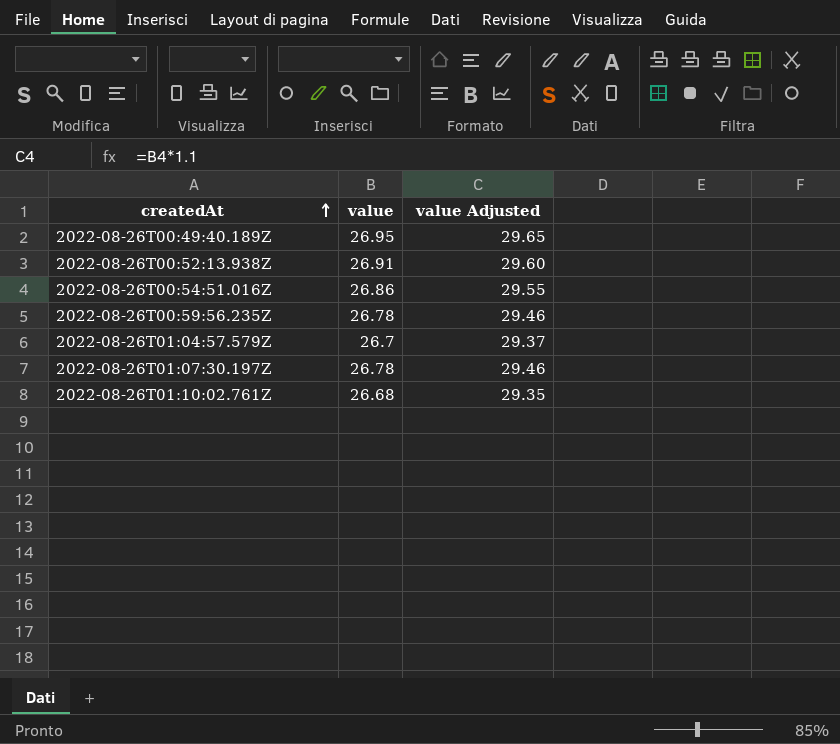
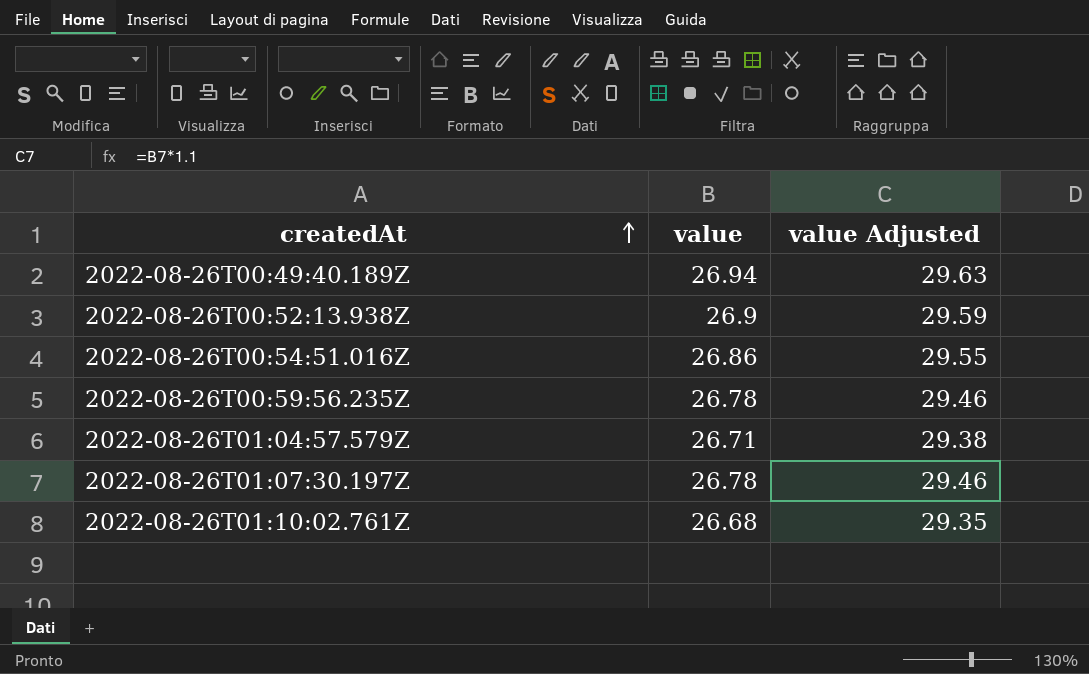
2022-08-26T00:49:40.189Z | value: 26.95 -> 26.94
2022-08-26T00:49:40.189Z | value Adjusted: 29.65 -> 29.63
2022-08-26T00:52:13.938Z | value: 26.91 -> 26.9
2022-08-26T00:52:13.938Z | value Adjusted: 29.60 -> 29.59
2022-08-26T01:04:57.579Z | value: 26.7 -> 26.71
2022-08-26T01:04:57.579Z | value Adjusted: 29.37 -> 29.38

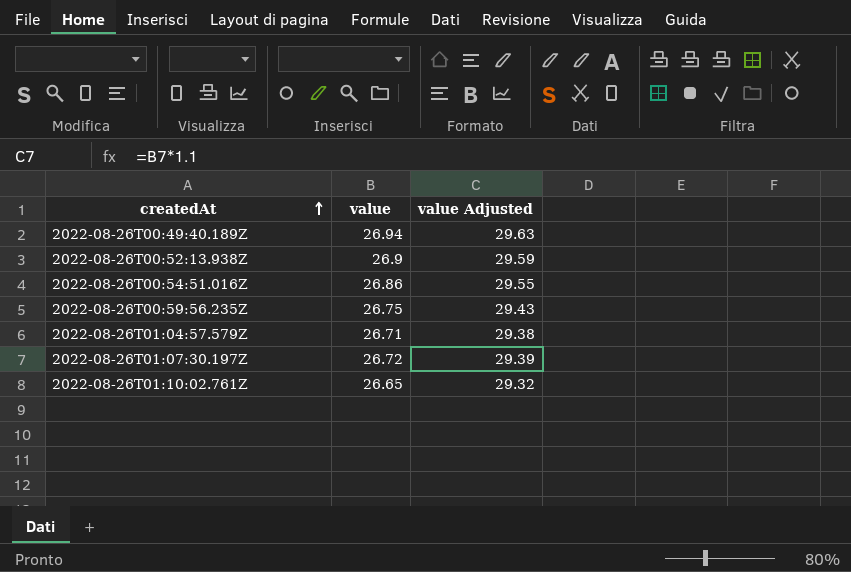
2022-08-26T00:59:56.235Z | value: 26.78 -> 26.75
2022-08-26T00:59:56.235Z | value Adjusted: 29.46 -> 29.43
2022-08-26T01:07:30.197Z | value: 26.78 -> 26.72
2022-08-26T01:07:30.197Z | value Adjusted: 29.46 -> 29.39
2022-08-26T01:10:02.761Z | value: 26.68 -> 26.65
2022-08-26T01:10:02.761Z | value Adjusted: 29.35 -> 29.32

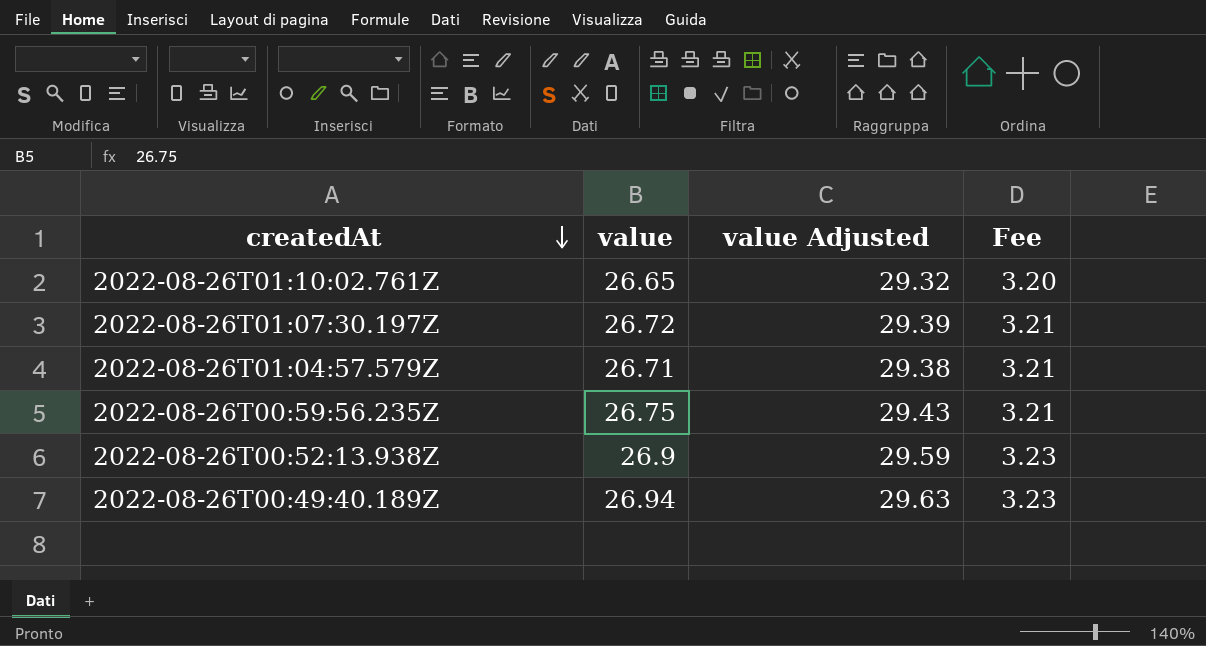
row order: createdAt ascending -> createdAt descending
column Fee | formula: none -> [value] * 0.12
row 2022-08-26T00:54:51.016Z: 26.86 | 29.55 -> none

